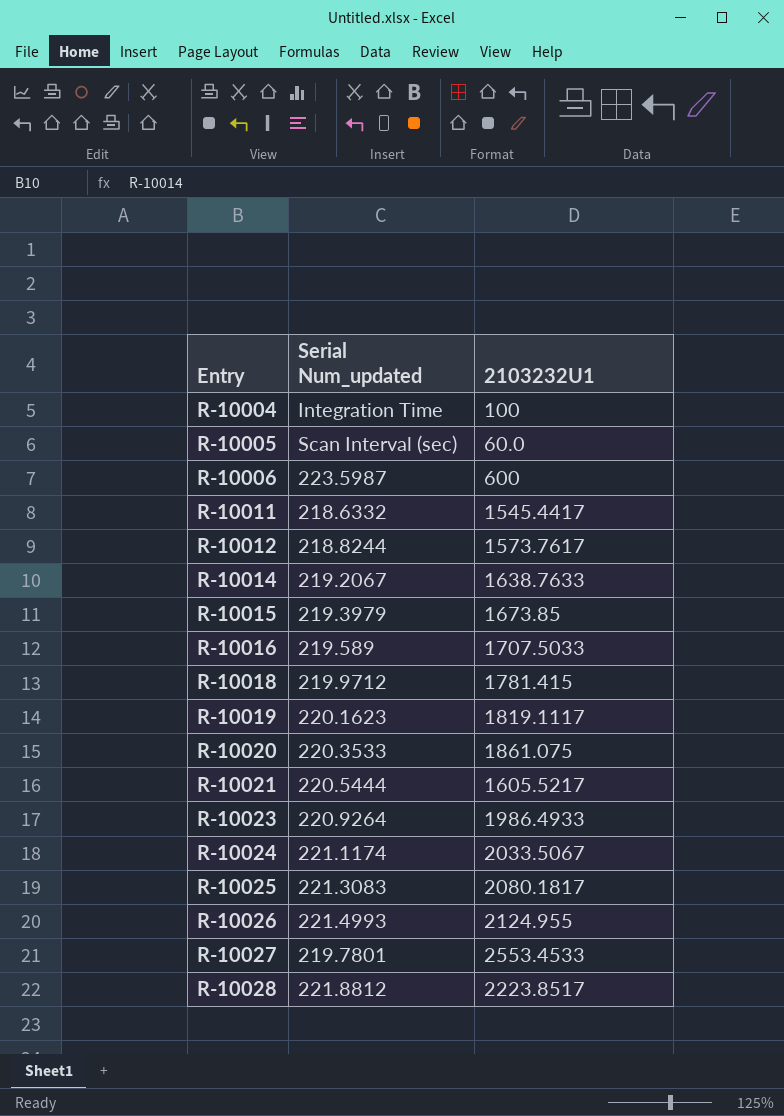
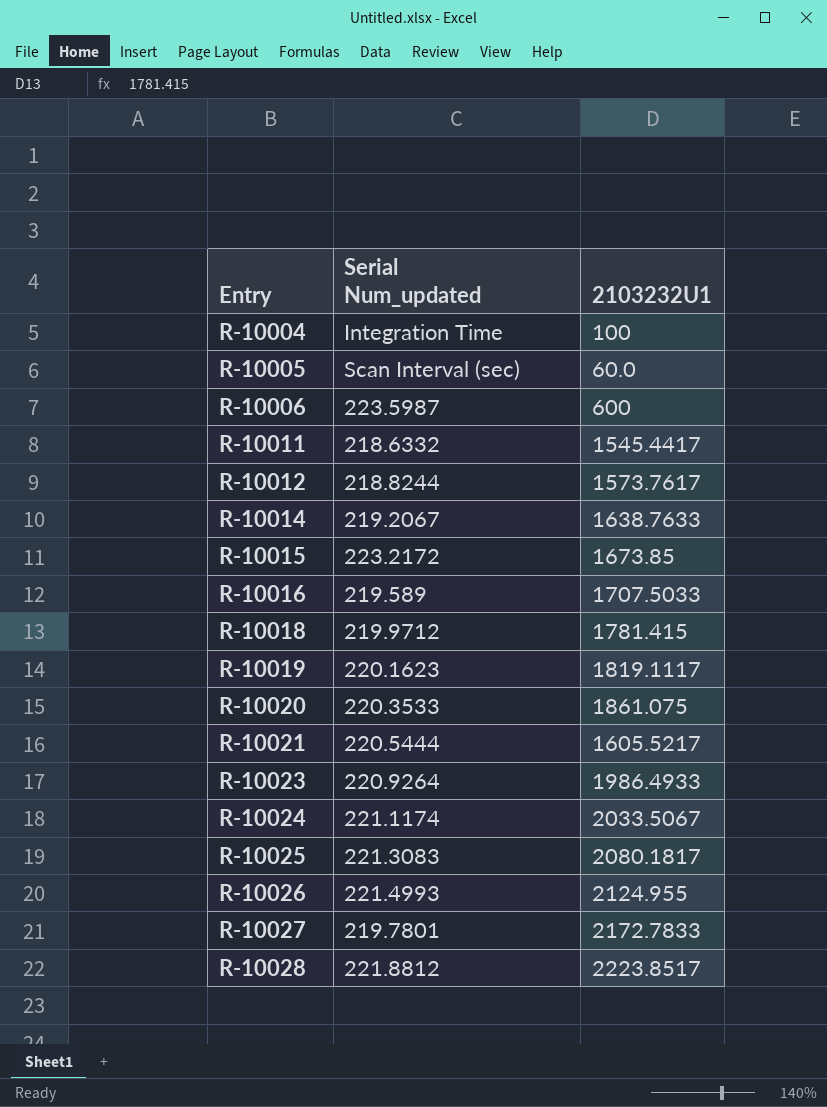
R-10015 | Serial Num_updated: 219.3979 -> 223.2172
R-10027 | 2103232U1: 2553.4533 -> 2172.7833

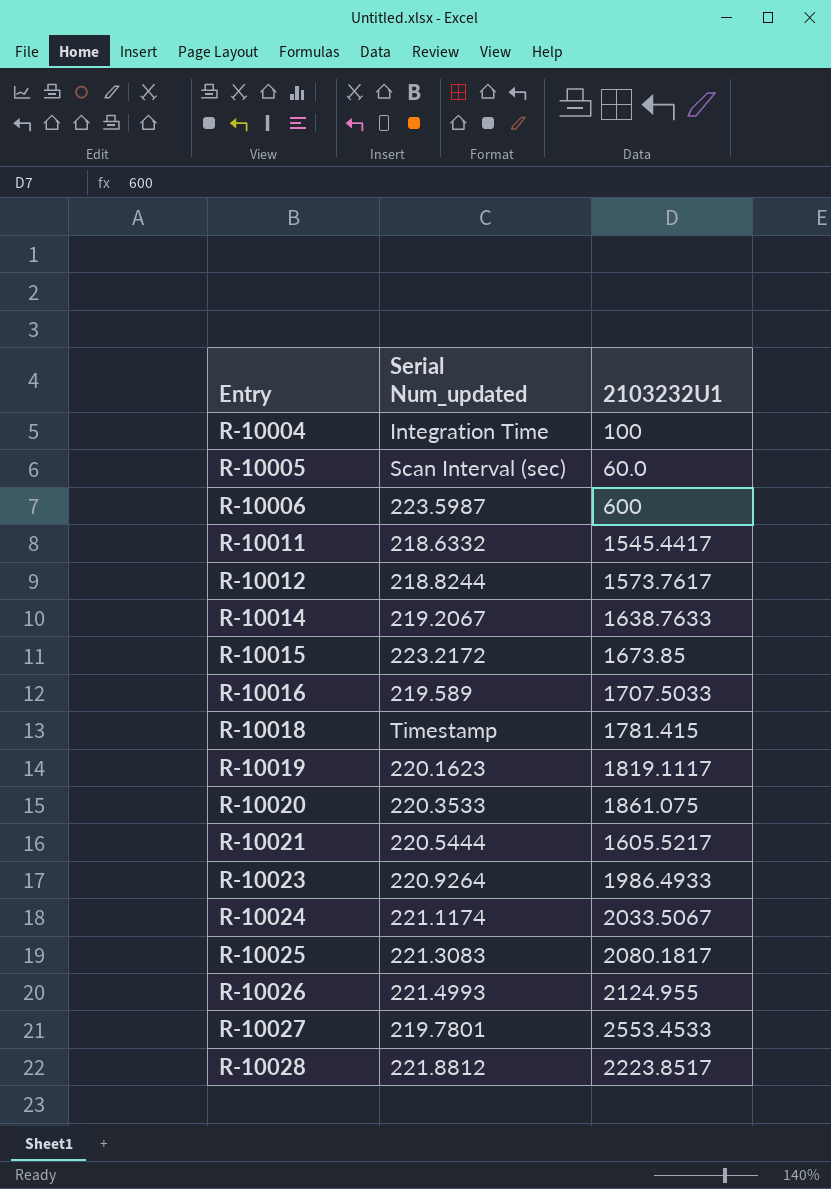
R-10018 | Serial Num_updated: 219.9712 -> Timestamp
R-10027 | 2103232U1: 2172.7833 -> 2553.4533

